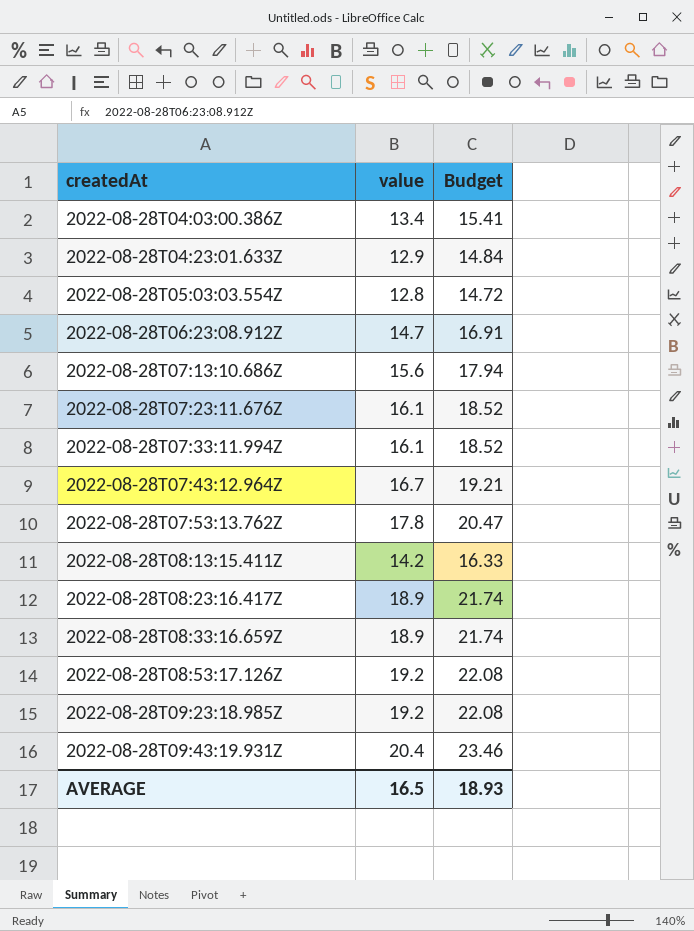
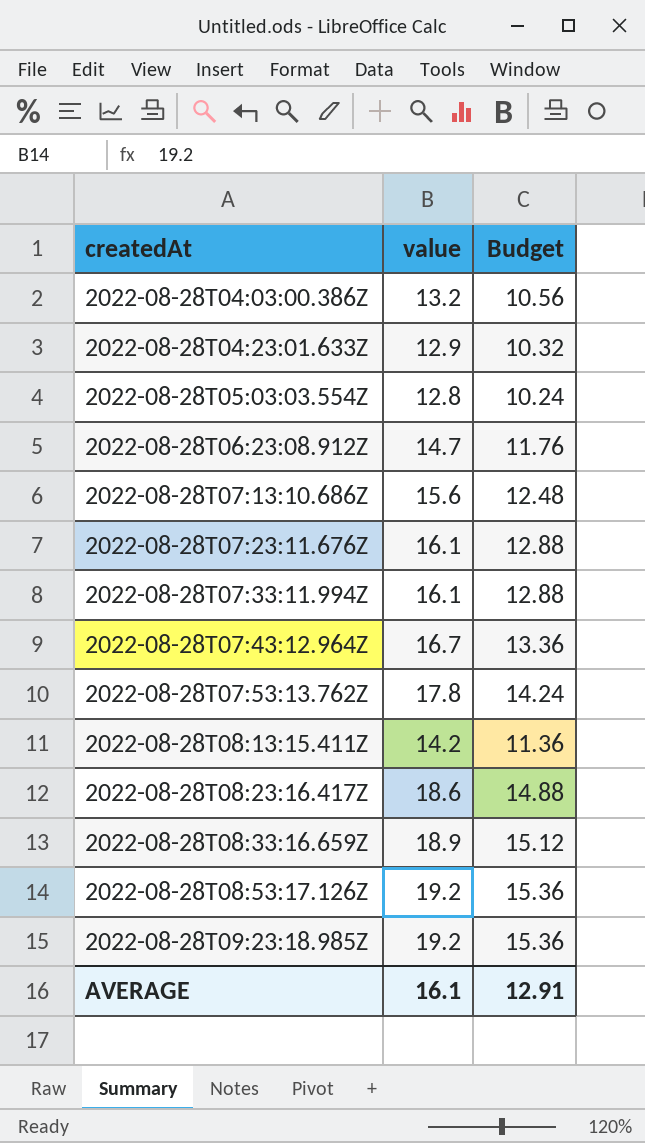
column Budget | formula: [value] * 1.15 -> [value] * 0.8
row 2022-08-28T09:43:19.931Z: 20.4 | 23.46 -> none
2022-08-28T04:03:00.386Z | value: 13.4 -> 13.2
2022-08-28T08:23:16.417Z | value: 18.9 -> 18.6
AVERAGE | value: 16.5 -> 16.1
AVERAGE | Budget: 18.93 -> 12.91

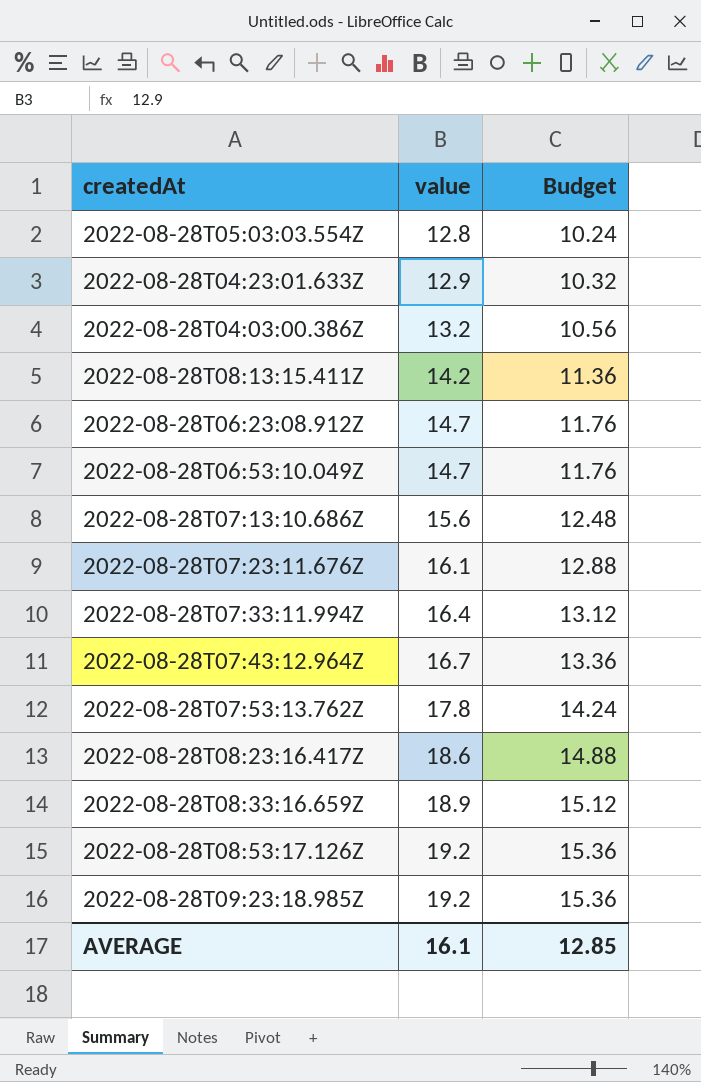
row order: createdAt ascending -> value ascending
row 2022-08-28T06:53:10.049Z: none -> 14.7 | 11.76
2022-08-28T07:33:11.994Z | value: 16.1 -> 16.4
2022-08-28T07:33:11.994Z | Budget: 12.88 -> 13.12
AVERAGE | Budget: 12.91 -> 12.85

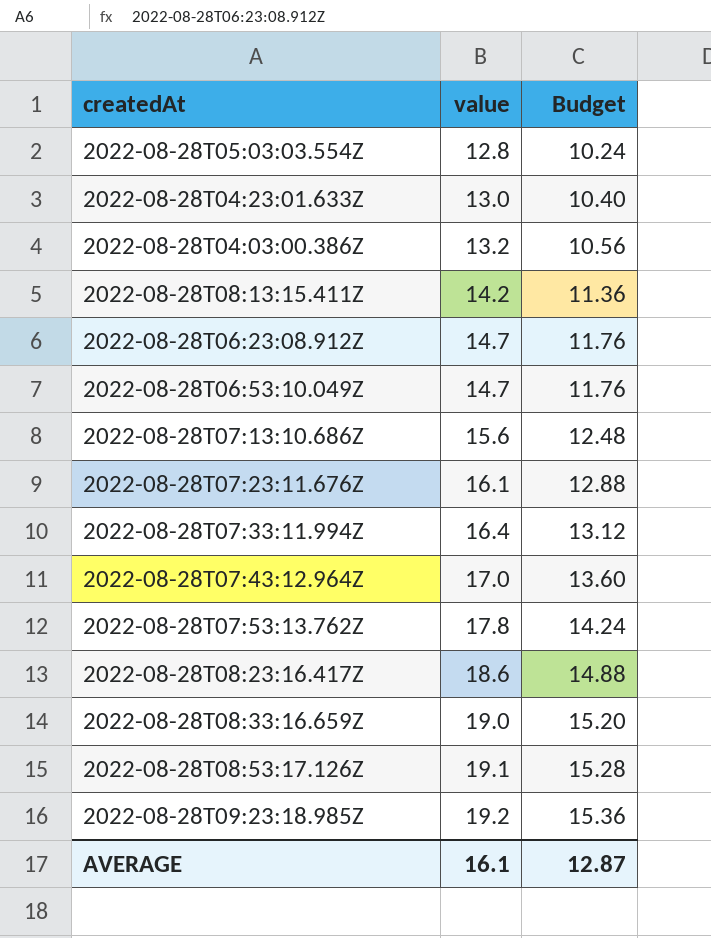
2022-08-28T04:23:01.633Z | value: 12.9 -> 13.0
2022-08-28T04:23:01.633Z | Budget: 10.32 -> 10.40
2022-08-28T07:43:12.964Z | value: 16.7 -> 17.0
2022-08-28T07:43:12.964Z | Budget: 13.36 -> 13.60
2022-08-28T08:33:16.659Z | value: 18.9 -> 19.0
2022-08-28T08:33:16.659Z | Budget: 15.12 -> 15.20
2022-08-28T08:53:17.126Z | value: 19.2 -> 19.1
2022-08-28T08:53:17.126Z | Budget: 15.36 -> 15.28
AVERAGE | Budget: 12.85 -> 12.87

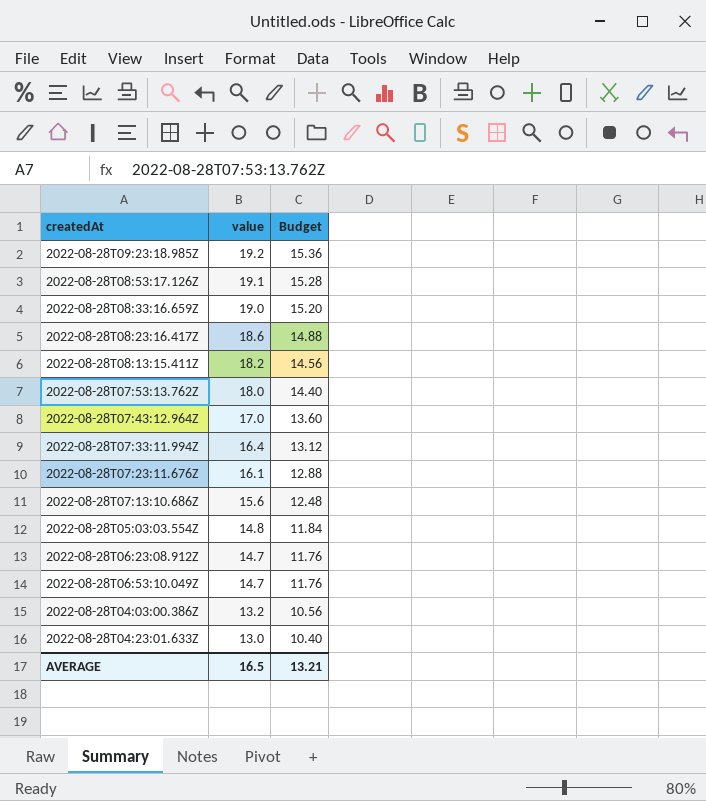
row order: value ascending -> value descending
2022-08-28T08:13:15.411Z | value: 14.2 -> 18.2
2022-08-28T08:13:15.411Z | Budget: 11.36 -> 14.56
2022-08-28T07:53:13.762Z | value: 17.8 -> 18.0
2022-08-28T07:53:13.762Z | Budget: 14.24 -> 14.40
2022-08-28T05:03:03.554Z | value: 12.8 -> 14.8
2022-08-28T05:03:03.554Z | Budget: 10.24 -> 11.84
AVERAGE | value: 16.1 -> 16.5
AVERAGE | Budget: 12.87 -> 13.21

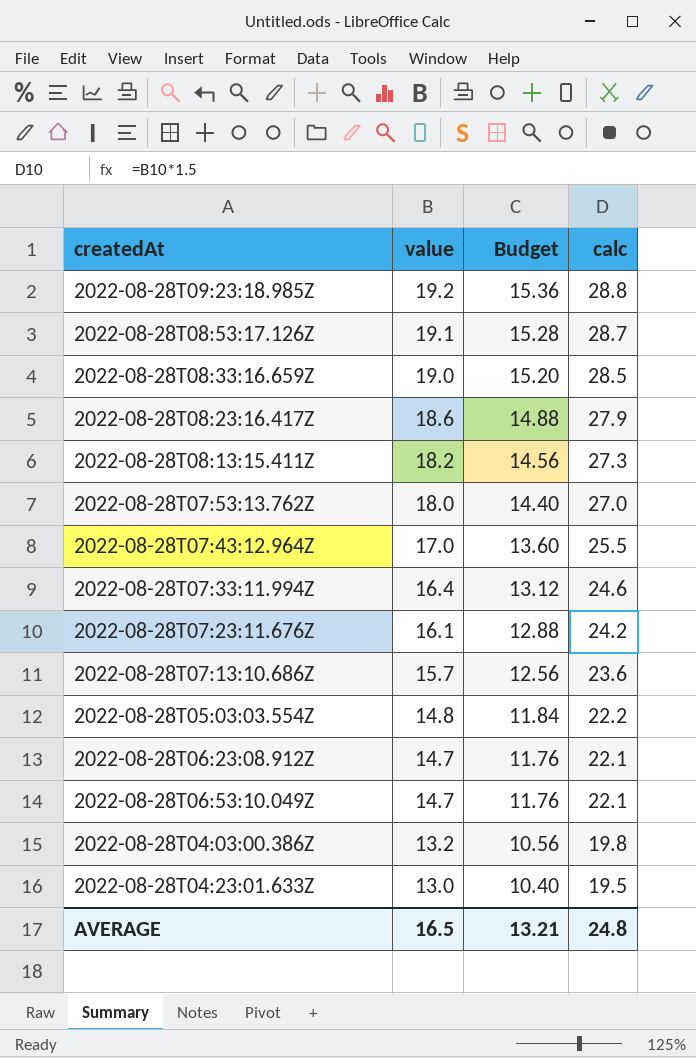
column calc | formula: none -> [value] * 1.5
2022-08-28T07:13:10.686Z | value: 15.6 -> 15.7
2022-08-28T07:13:10.686Z | Budget: 12.48 -> 12.56

